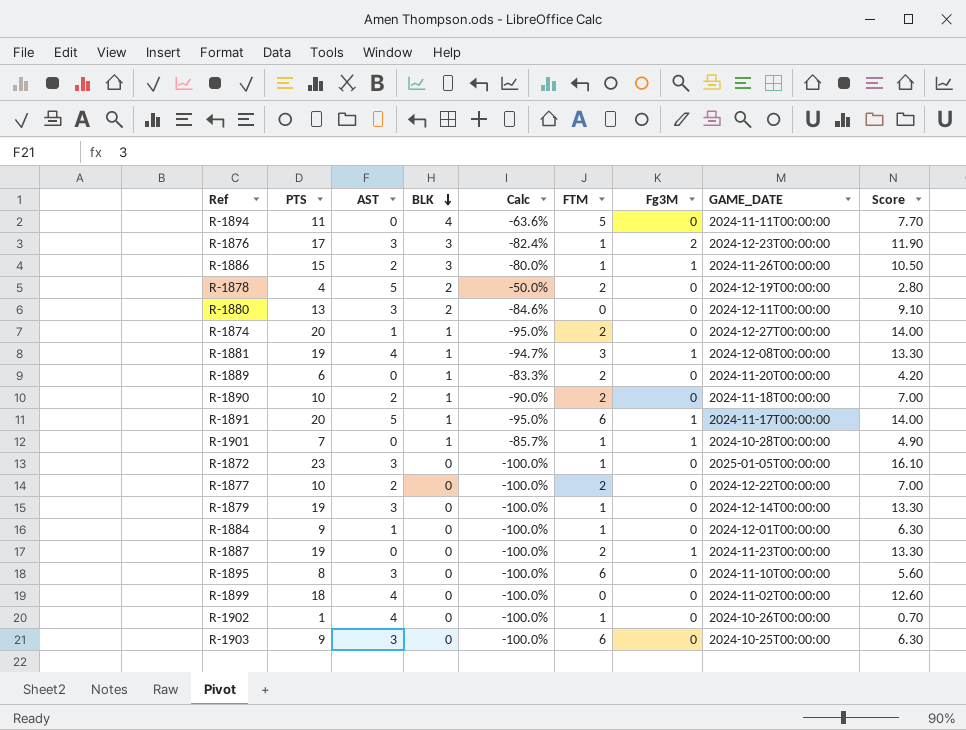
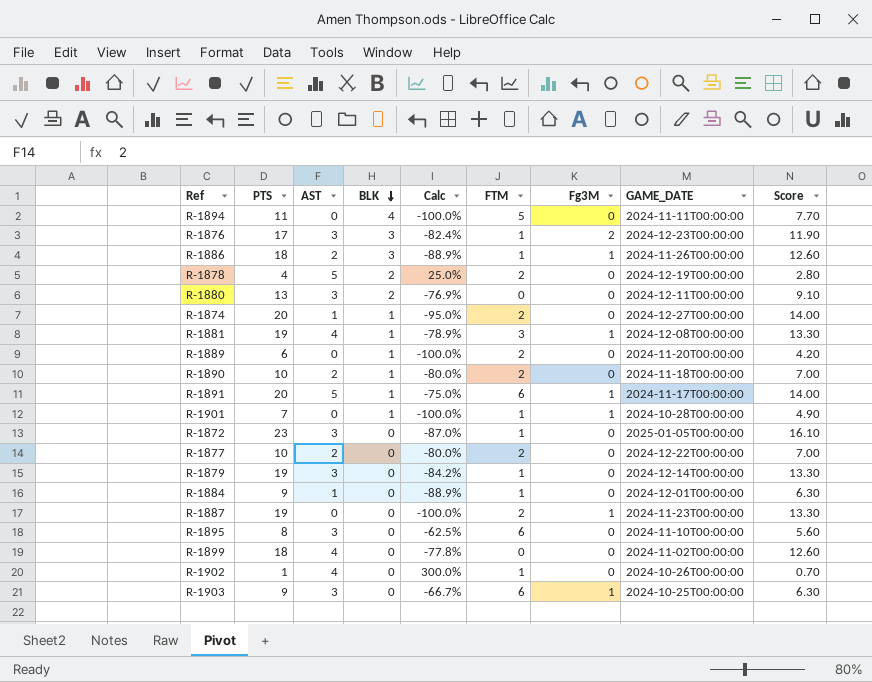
column Calc | formula: ([BLK] - [PTS]) / [PTS] -> ([AST] - [PTS]) / [PTS]
R-1886 | PTS: 15 -> 18
R-1886 | Score: 10.50 -> 12.60
R-1903 | Fg3M: 0 -> 1

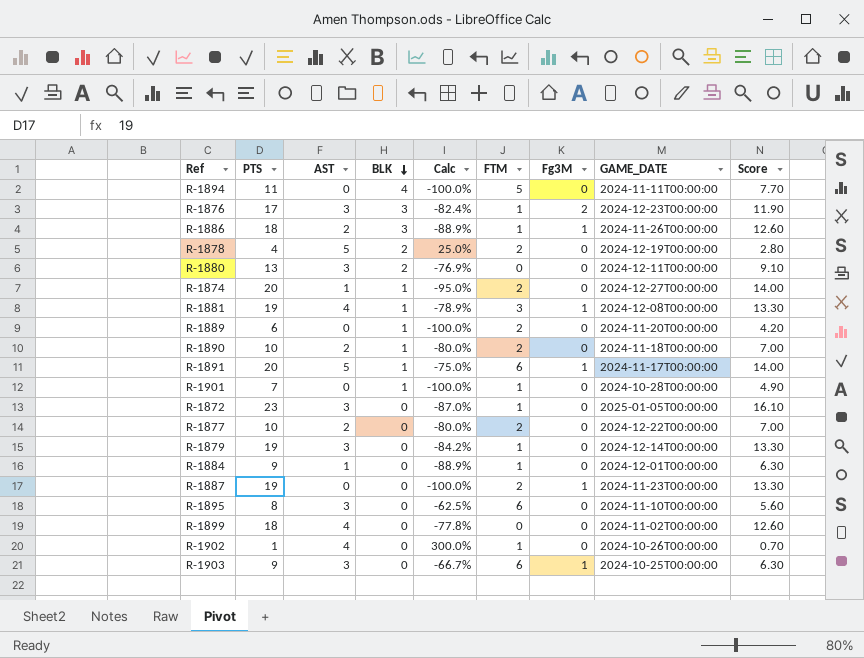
R-1901 | Fg3M: 1 -> 0

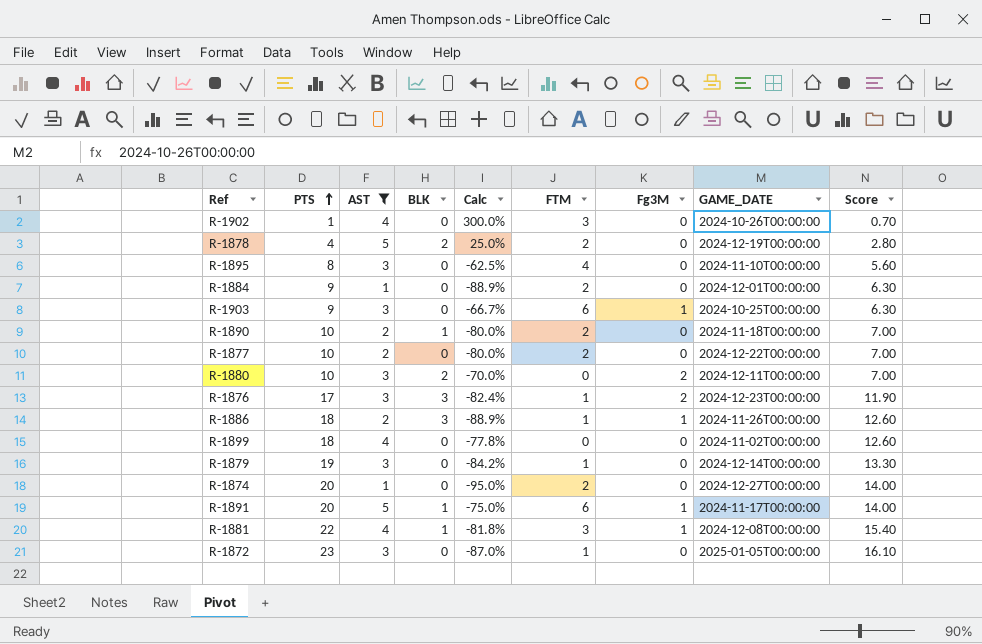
filter: none -> AST != 0
row order: BLK descending -> PTS ascending
R-1902 | FTM: 1 -> 3
R-1895 | FTM: 6 -> 4
R-1884 | FTM: 1 -> 2
R-1880 | PTS: 13 -> 10
R-1880 | Calc: -76.9% -> -70.0%
R-1880 | Fg3M: 0 -> 2
R-1880 | Score: 9.10 -> 7.00
R-1874 | BLK: 1 -> 0
R-1881 | PTS: 19 -> 22
R-1881 | Calc: -78.9% -> -81.8%
R-1881 | Score: 13.30 -> 15.40

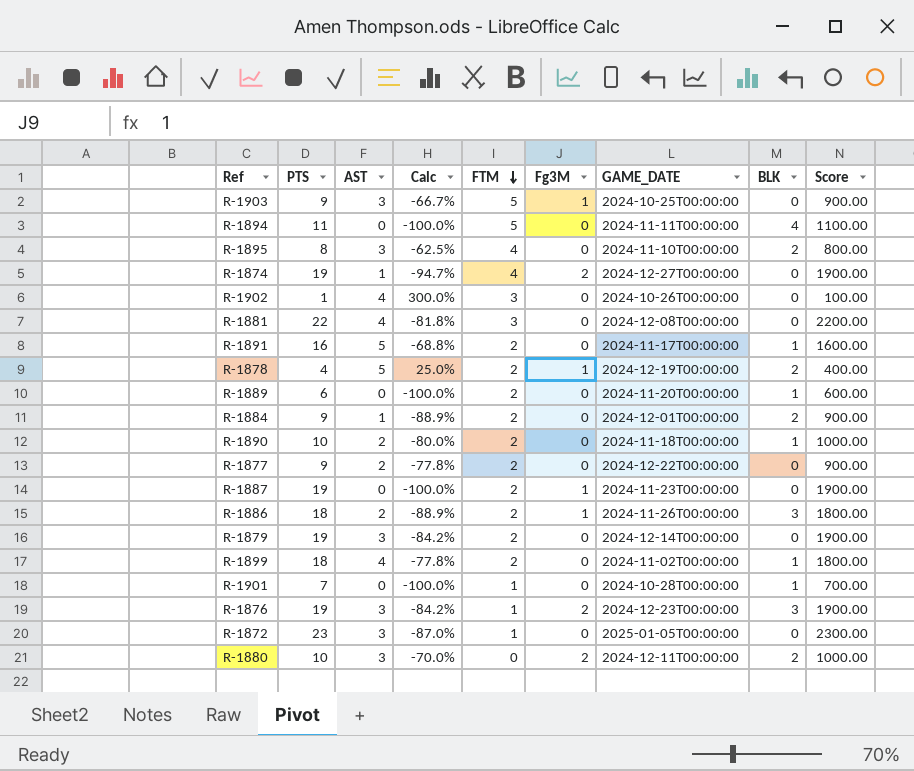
filter: AST != 0 -> none
row order: PTS ascending -> FTM descending
column BLK | position: 4 -> 8
column Score | formula: [PTS] * 0.7 -> [PTS] * 100
R-1903 | FTM: 6 -> 5
R-1895 | BLK: 0 -> 2
R-1874 | PTS: 20 -> 19
R-1874 | Calc: -95.0% -> -94.7%
R-1874 | FTM: 2 -> 4
R-1874 | Fg3M: 0 -> 2
R-1881 | Fg3M: 1 -> 0
R-1881 | BLK: 1 -> 0
R-1891 | PTS: 20 -> 16
R-1891 | Calc: -75.0% -> -68.8%
R-1891 | FTM: 6 -> 2
R-1891 | Fg3M: 1 -> 0
R-1878 | Fg3M: 0 -> 1
R-1884 | BLK: 0 -> 2
R-1877 | PTS: 10 -> 9
R-1877 | Calc: -80.0% -> -77.8%
R-1886 | FTM: 1 -> 2
R-1879 | FTM: 1 -> 2
R-1899 | FTM: 0 -> 2
R-1899 | BLK: 0 -> 1
R-1876 | PTS: 17 -> 19
R-1876 | Calc: -82.4% -> -84.2%

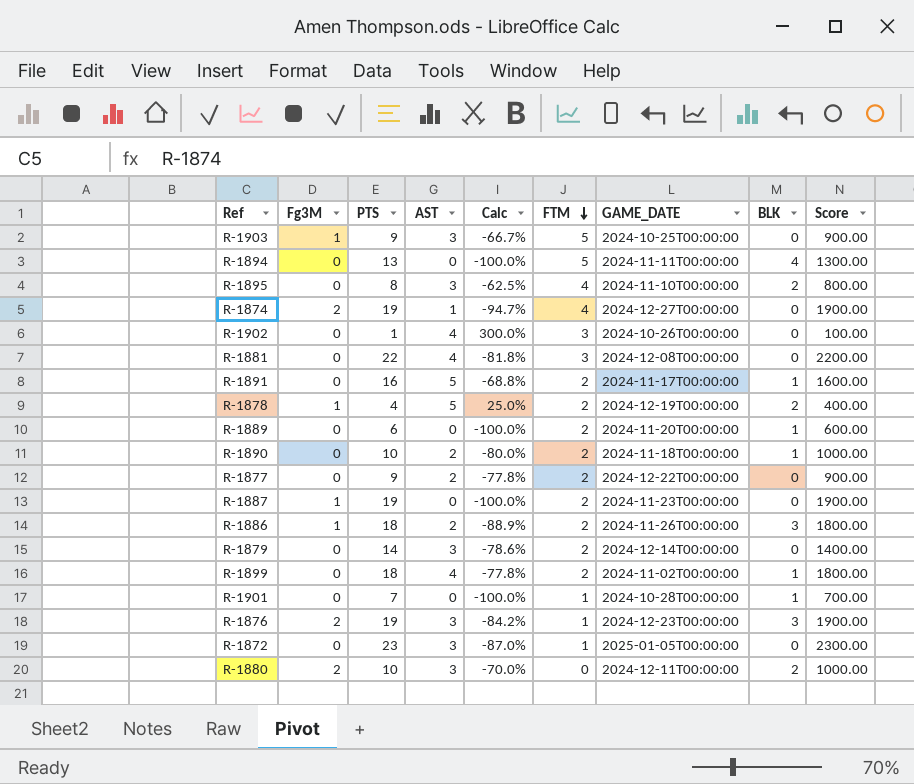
column Fg3M | position: 6 -> 2
row R-1884: 9 | 1 | -88.9% | 2 | 0 | 2024-12-01T00:00:00 | 2 | 900.00 -> none
R-1894 | PTS: 11 -> 13
R-1894 | Score: 1100.00 -> 1300.00
R-1879 | PTS: 19 -> 14
R-1879 | Calc: -84.2% -> -78.6%
R-1879 | Score: 1900.00 -> 1400.00

